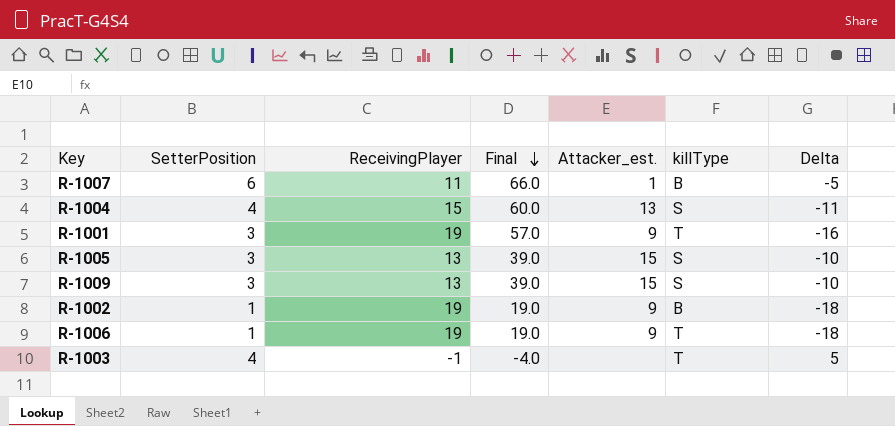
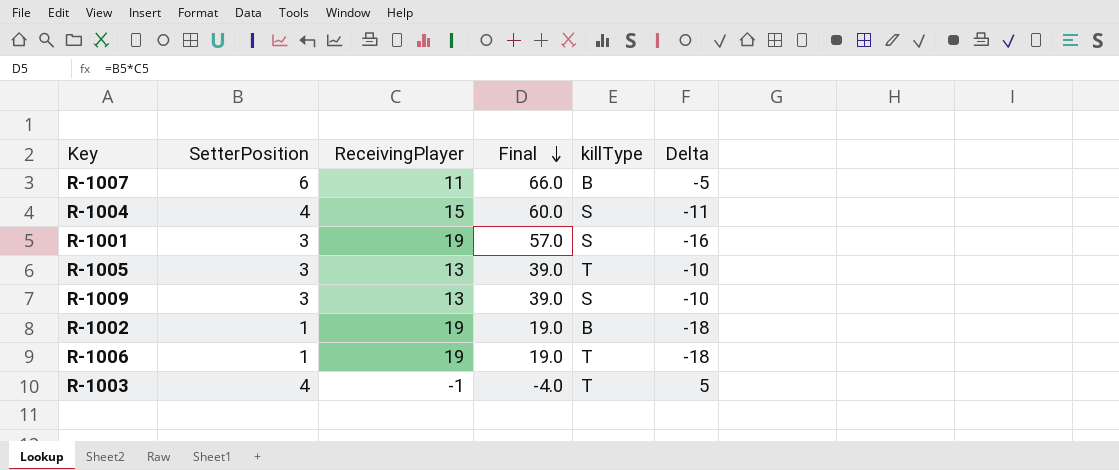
column Attacker_est. | position: 5 -> none
R-1001 | killType: T -> S
R-1005 | killType: S -> T

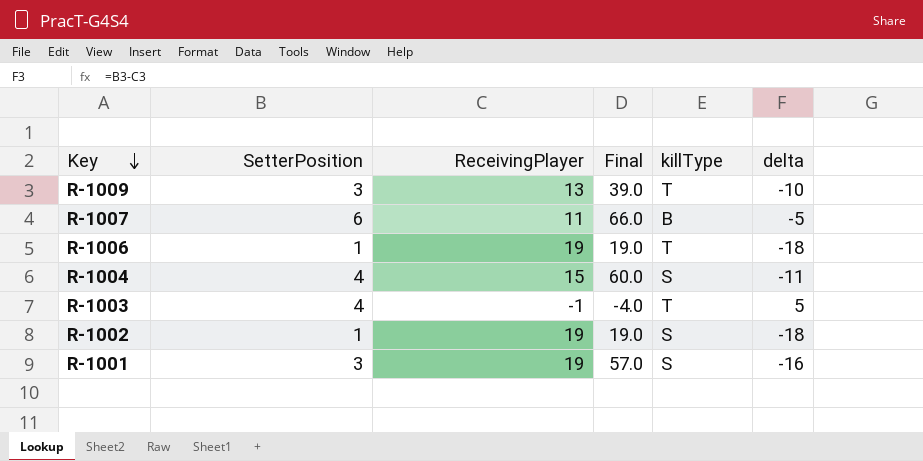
row order: Final descending -> Key descending
column name: Delta -> delta
row R-1005: 3 | 13 | 39.0 | T | -10 -> none
R-1009 | killType: S -> T
R-1002 | killType: B -> S

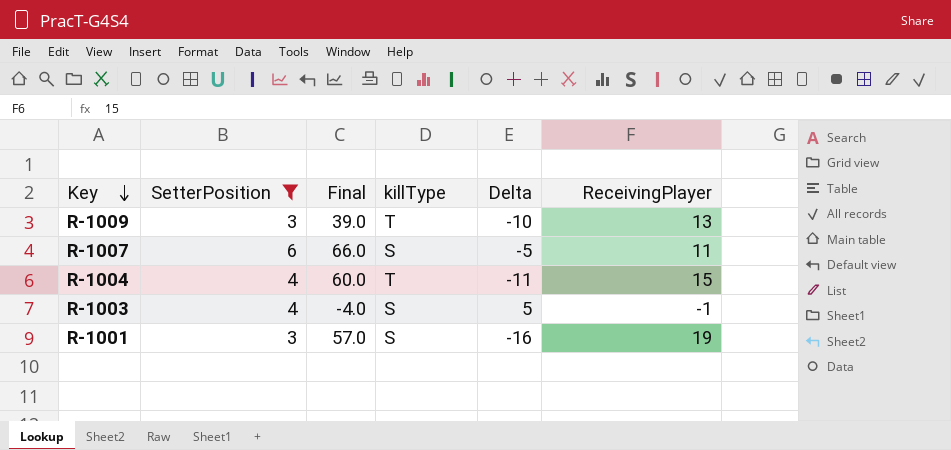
filter: none -> SetterPosition != 1
column name: delta -> Delta
column ReceivingPlayer | position: 3 -> 6
R-1007 | killType: B -> S
R-1004 | killType: S -> T
R-1003 | killType: T -> S

